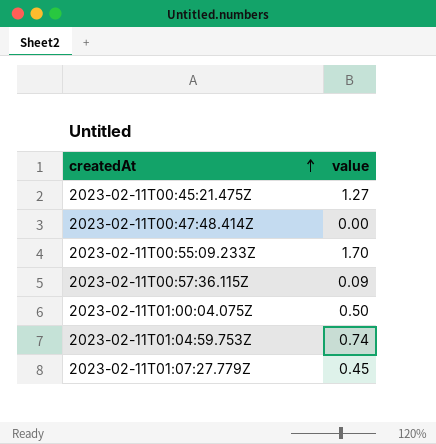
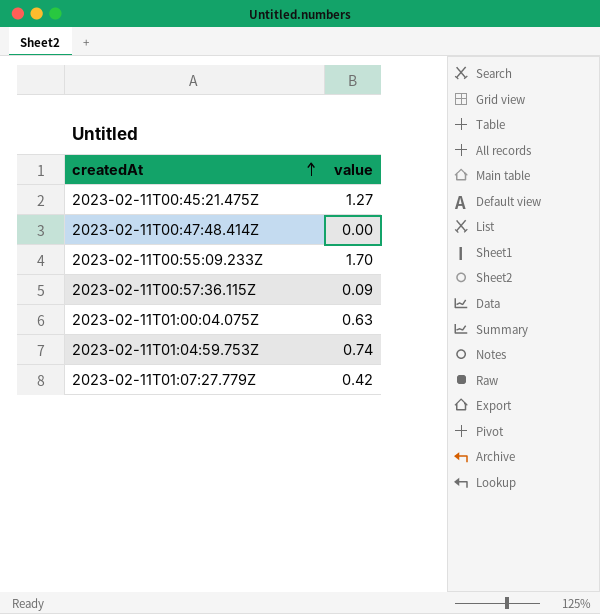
2023-02-11T01:00:04.075Z | value: 0.50 -> 0.63
2023-02-11T01:07:27.779Z | value: 0.45 -> 0.42

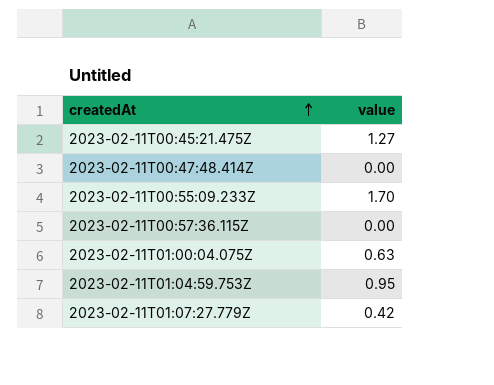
2023-02-11T00:57:36.115Z | value: 0.09 -> 0.00
2023-02-11T01:04:59.753Z | value: 0.74 -> 0.95

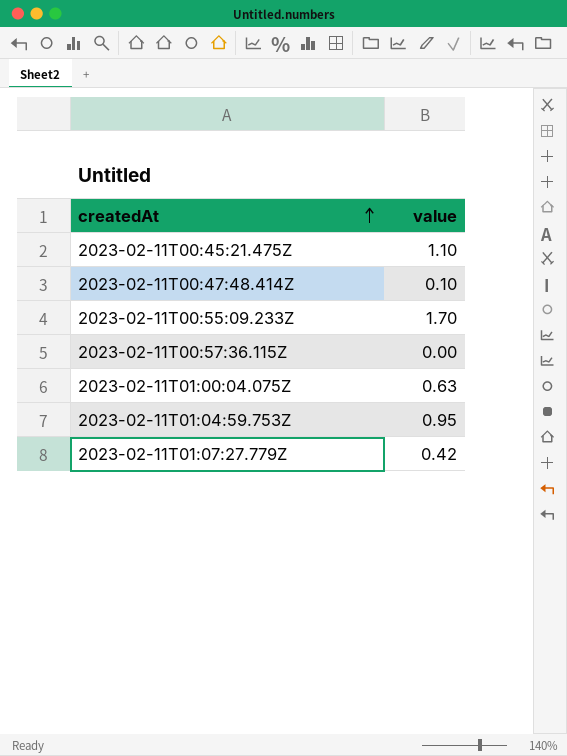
2023-02-11T00:45:21.475Z | value: 1.27 -> 1.10
2023-02-11T00:47:48.414Z | value: 0.00 -> 0.10

